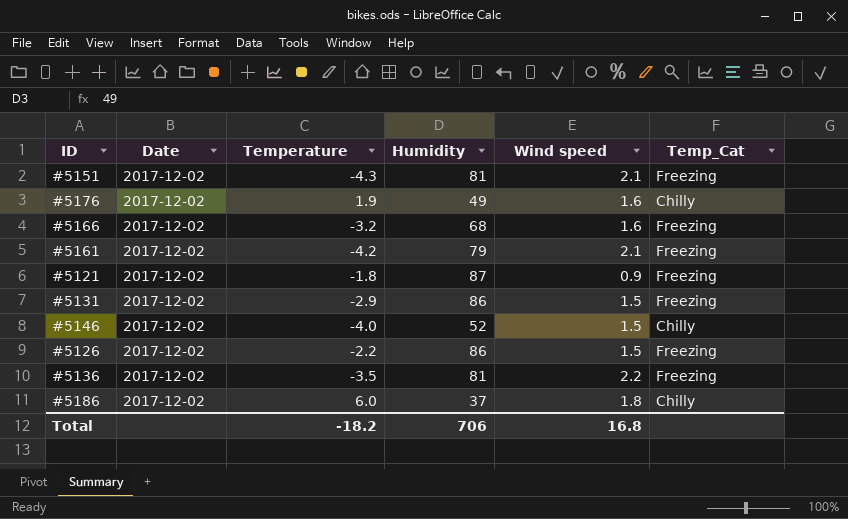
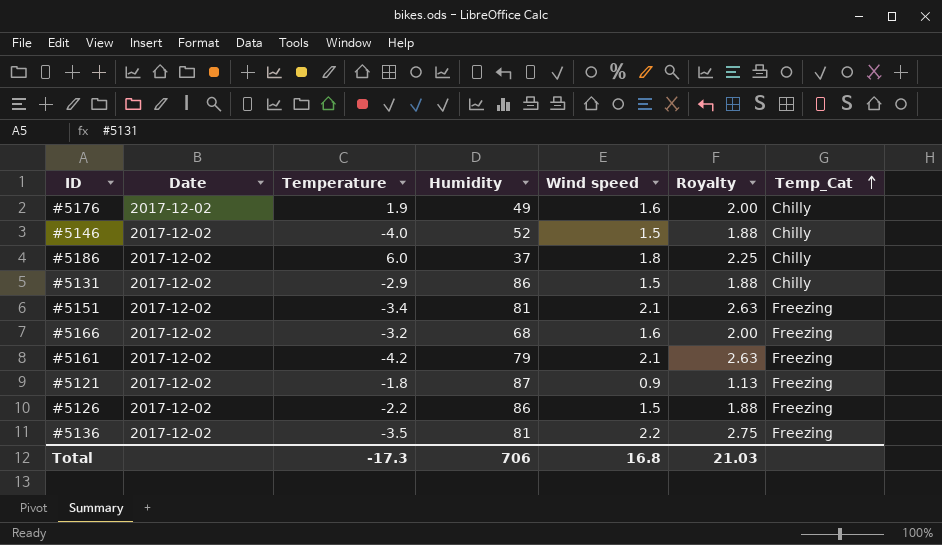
row order: none -> Temp_Cat ascending
column Royalty | formula: none -> [Wind speed] * 1.25
#5131 | Temp_Cat: Freezing -> Chilly
#5151 | Temperature: -4.3 -> -3.4
Total | Temperature: -18.2 -> -17.3

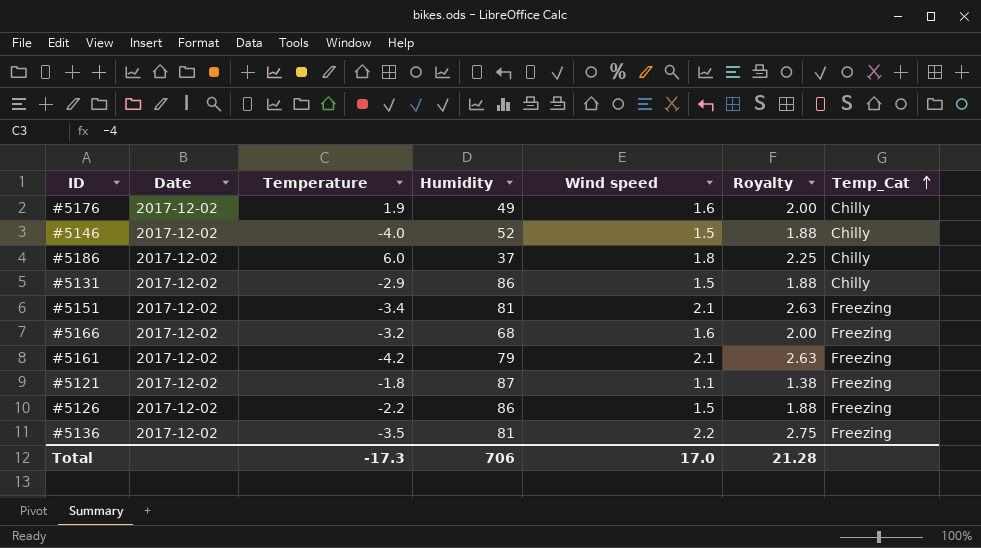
#5121 | Wind speed: 0.9 -> 1.1
#5121 | Royalty: 1.13 -> 1.38
Total | Wind speed: 16.8 -> 17.0
Total | Royalty: 21.03 -> 21.28

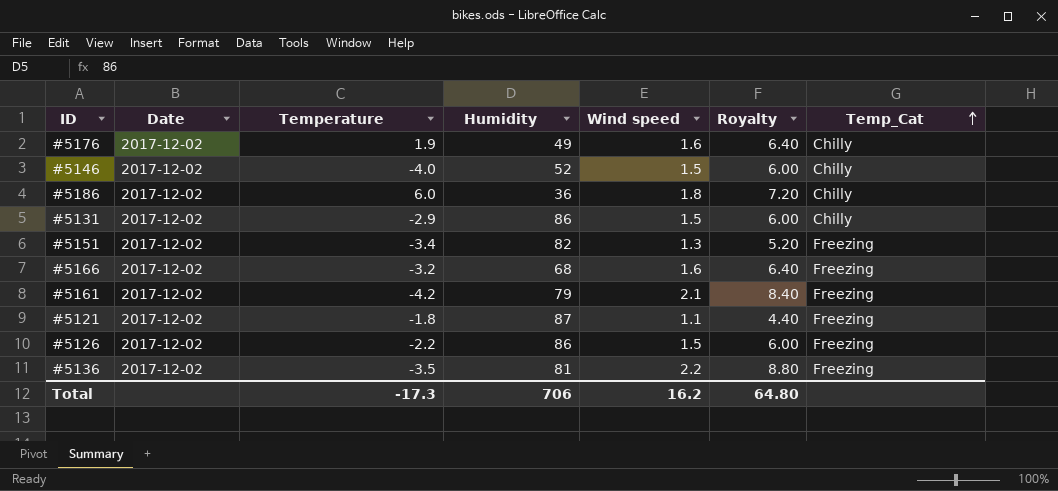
column Royalty | formula: [Wind speed] * 1.25 -> [Wind speed] * 4
#5186 | Humidity: 37 -> 36
#5151 | Humidity: 81 -> 82
#5151 | Wind speed: 2.1 -> 1.3
Total | Wind speed: 17.0 -> 16.2
Total | Royalty: 21.28 -> 64.80

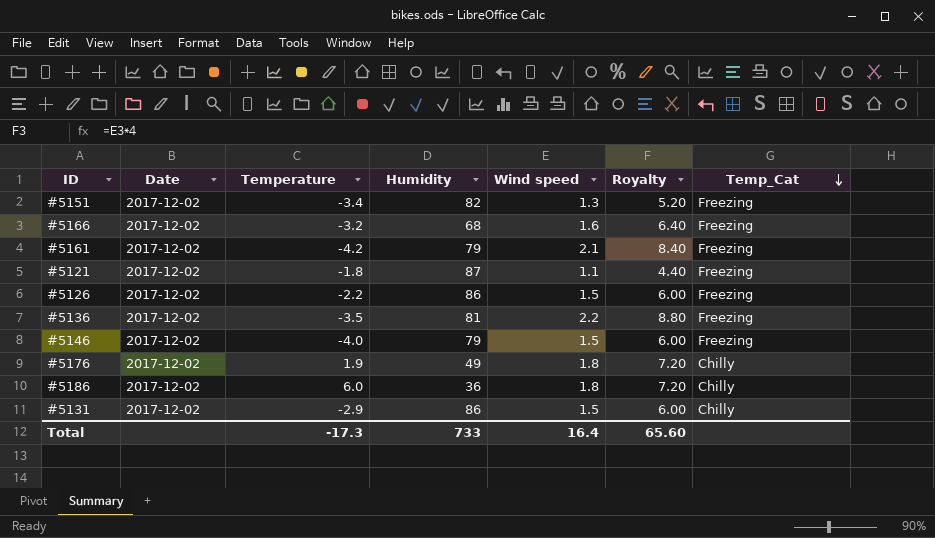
row order: Temp_Cat ascending -> Temp_Cat descending
#5146 | Humidity: 52 -> 79
#5146 | Temp_Cat: Chilly -> Freezing
#5176 | Wind speed: 1.6 -> 1.8
#5176 | Royalty: 6.40 -> 7.20
Total | Humidity: 706 -> 733
Total | Wind speed: 16.2 -> 16.4
Total | Royalty: 64.80 -> 65.60

